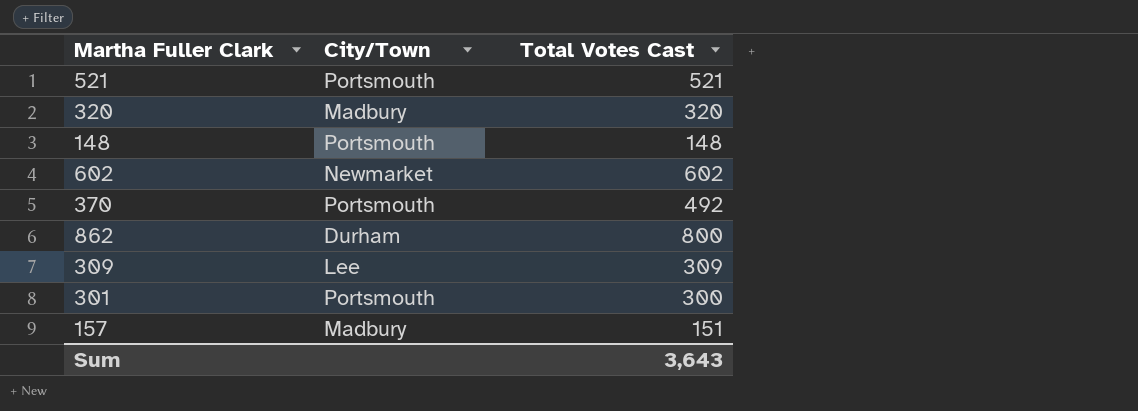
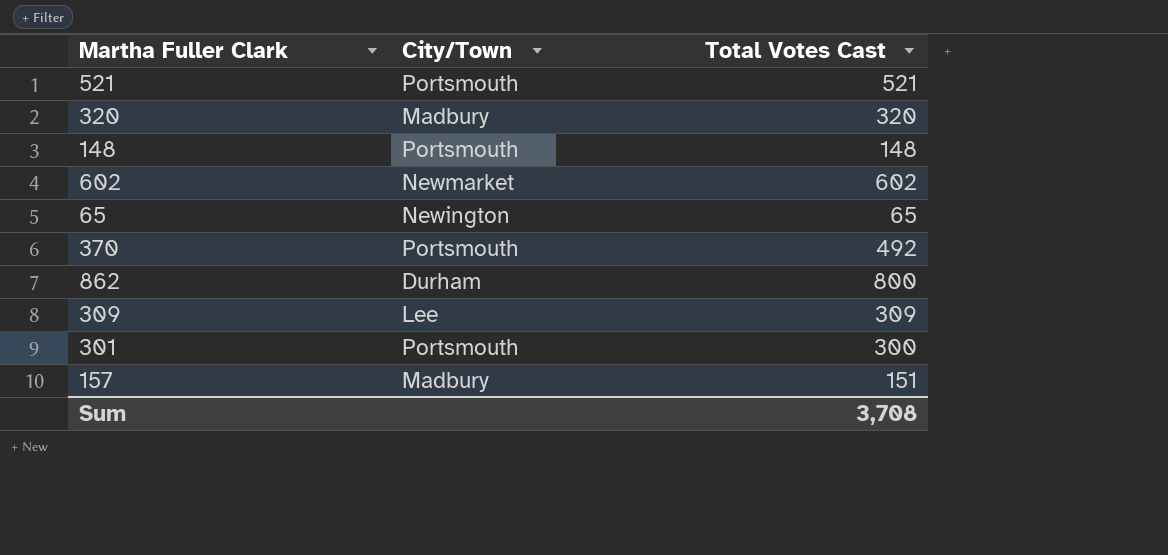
row 65: none -> Newington | 65
Sum | Total Votes Cast: 3,643 -> 3,708

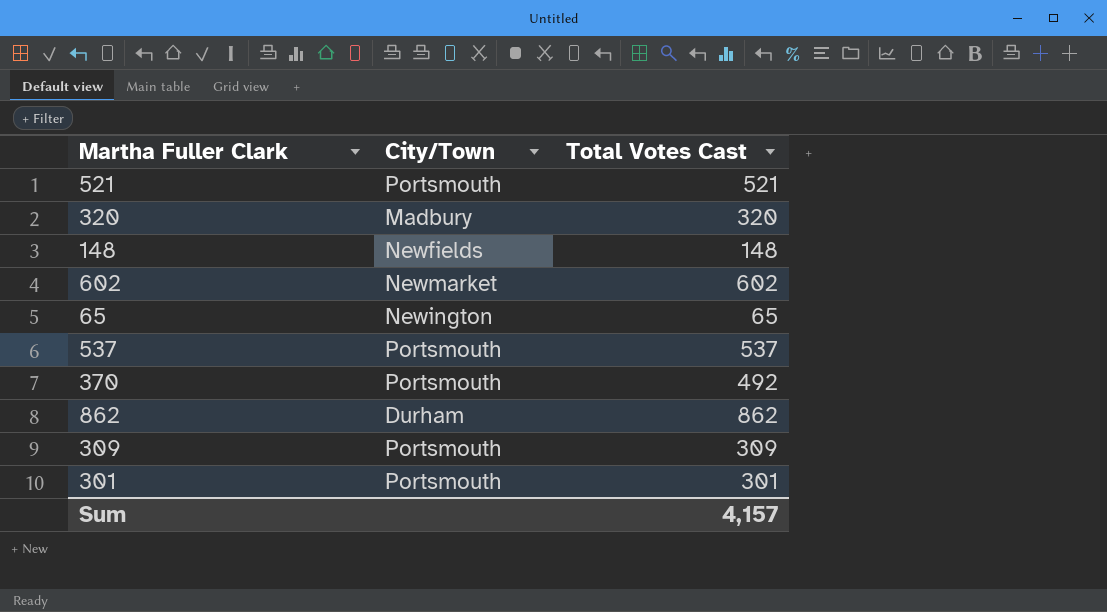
row 157: Madbury | 151 -> none
148 | City/Town: Portsmouth -> Newfields
row 537: none -> Portsmouth | 537
862 | Total Votes Cast: 800 -> 862
309 | City/Town: Lee -> Portsmouth
301 | Total Votes Cast: 300 -> 301
Sum | Total Votes Cast: 3,708 -> 4,157

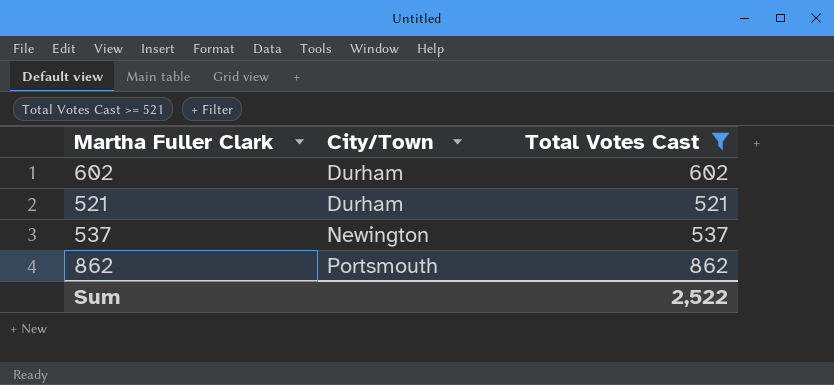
filter: none -> Total Votes Cast >= 521
row order: none -> City/Town ascending
602 | City/Town: Newmarket -> Durham
521 | City/Town: Portsmouth -> Durham
537 | City/Town: Portsmouth -> Newington
862 | City/Town: Durham -> Portsmouth
Sum | Total Votes Cast: 4,157 -> 2,522

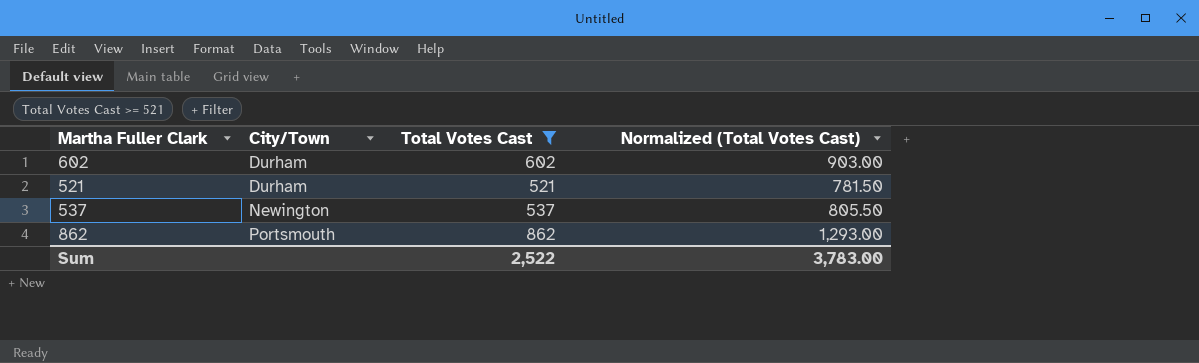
column Normalized (Total Votes Cast) | formula: none -> [Total Votes Cast] * 1.5

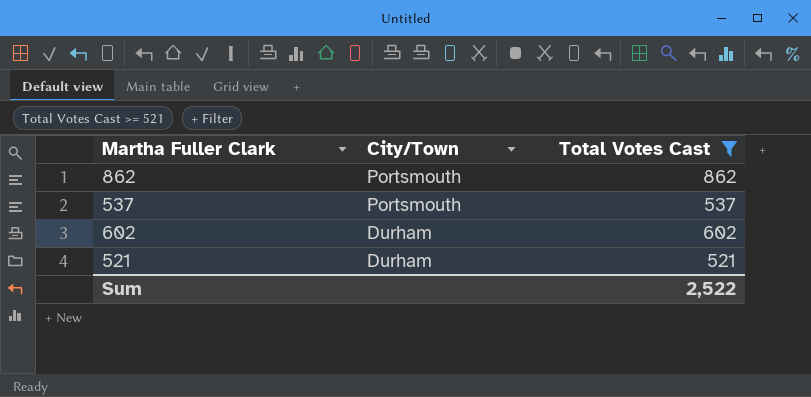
row order: City/Town ascending -> City/Town descending
column Normalized (Total Votes Cast) | formula: [Total Votes Cast] * 1.5 -> none
537 | City/Town: Newington -> Portsmouth

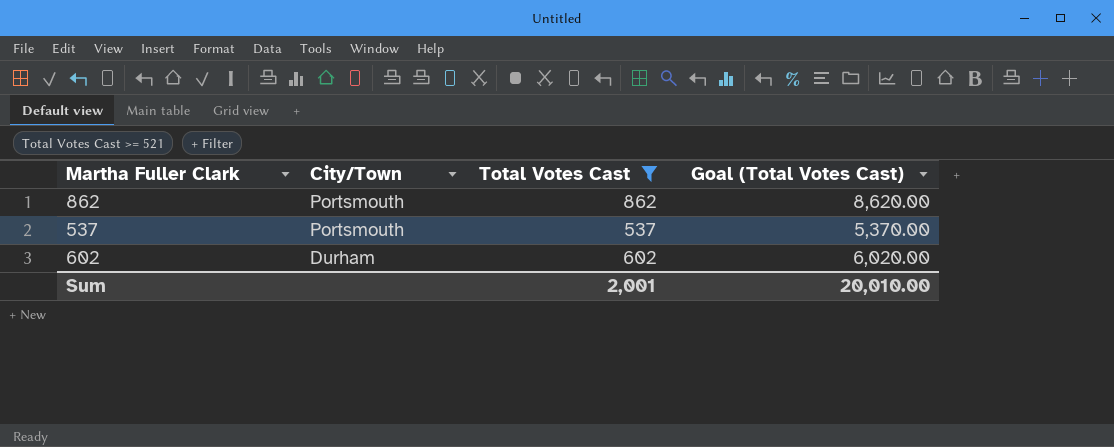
column Goal (Total Votes Cast) | formula: none -> [Total Votes Cast] * 10
row 521: Durham | 521 -> none
Sum | Total Votes Cast: 2,522 -> 2,001

